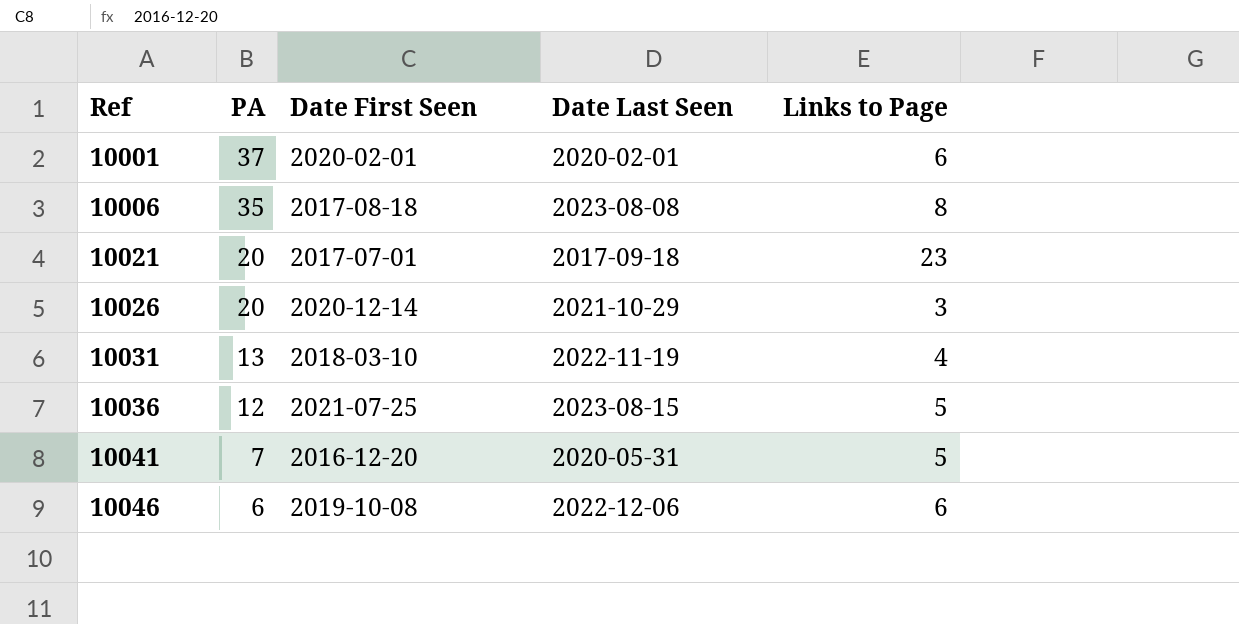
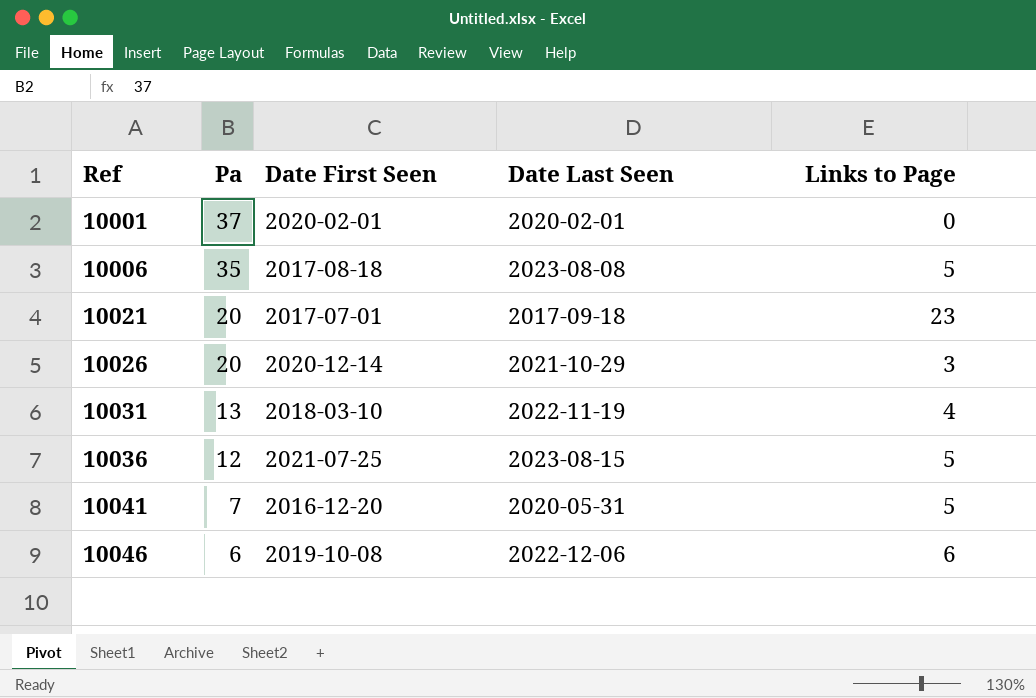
column name: PA -> Pa
10001 | Links to Page: 6 -> 0
10006 | Links to Page: 8 -> 5

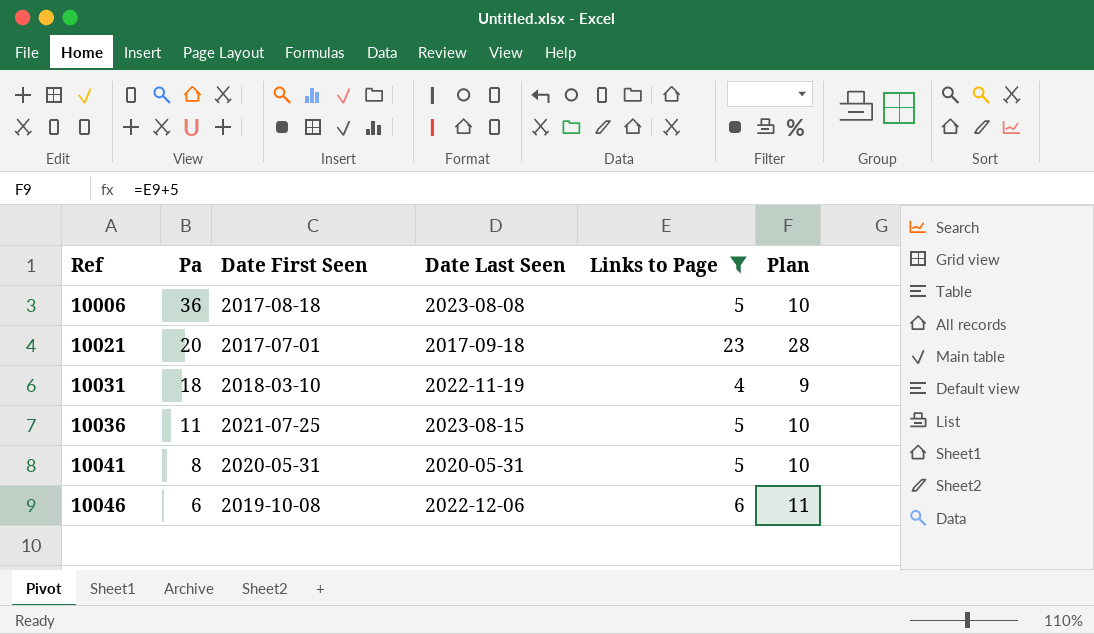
filter: none -> Links to Page >= 4
column Plan | formula: none -> [Links to Page] + 5
10006 | Pa: 35 -> 36
10031 | Pa: 13 -> 18
10036 | Pa: 12 -> 11
10041 | Pa: 7 -> 8
10041 | Date First Seen: 2016-12-20 -> 2020-05-31

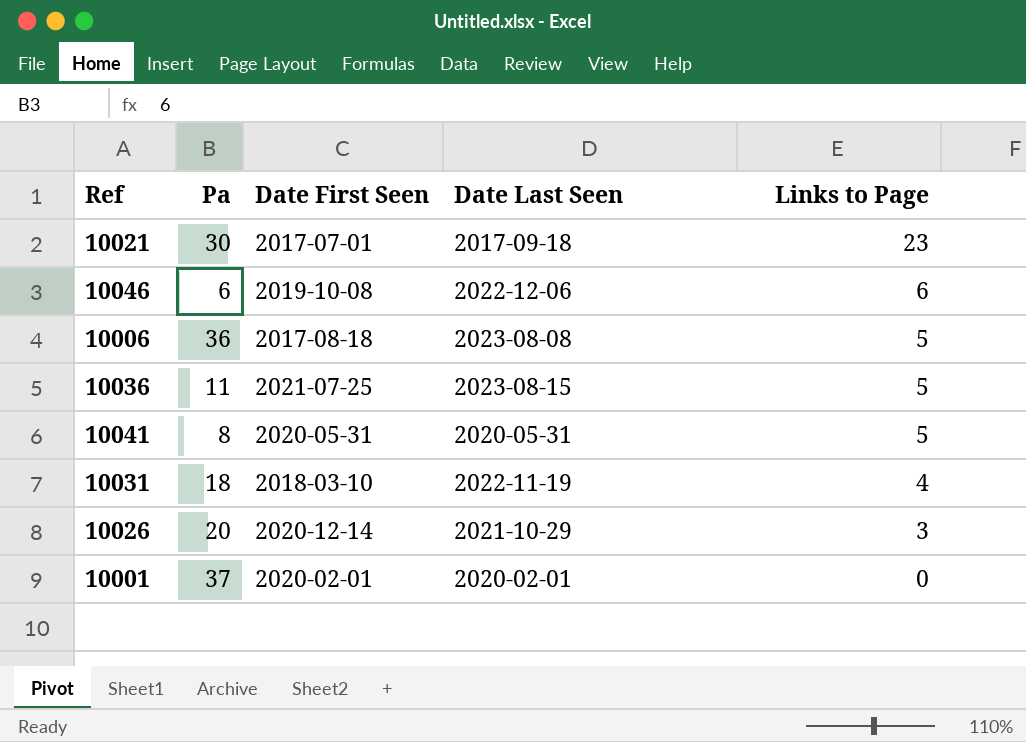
filter: Links to Page >= 4 -> none
row order: Ref ascending -> Links to Page descending
column Plan | formula: [Links to Page] + 5 -> none
10021 | Pa: 20 -> 30

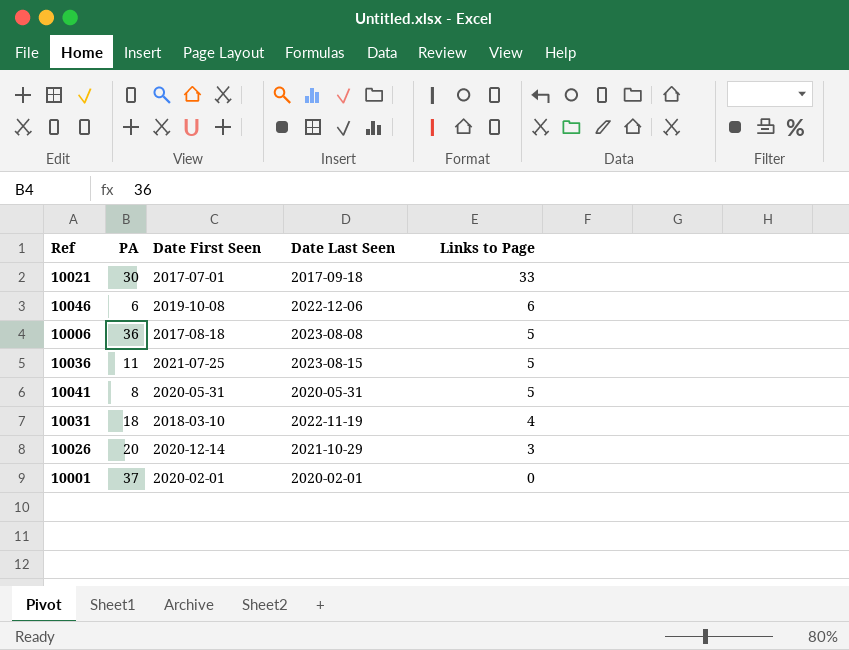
column name: Pa -> PA
10021 | Links to Page: 23 -> 33

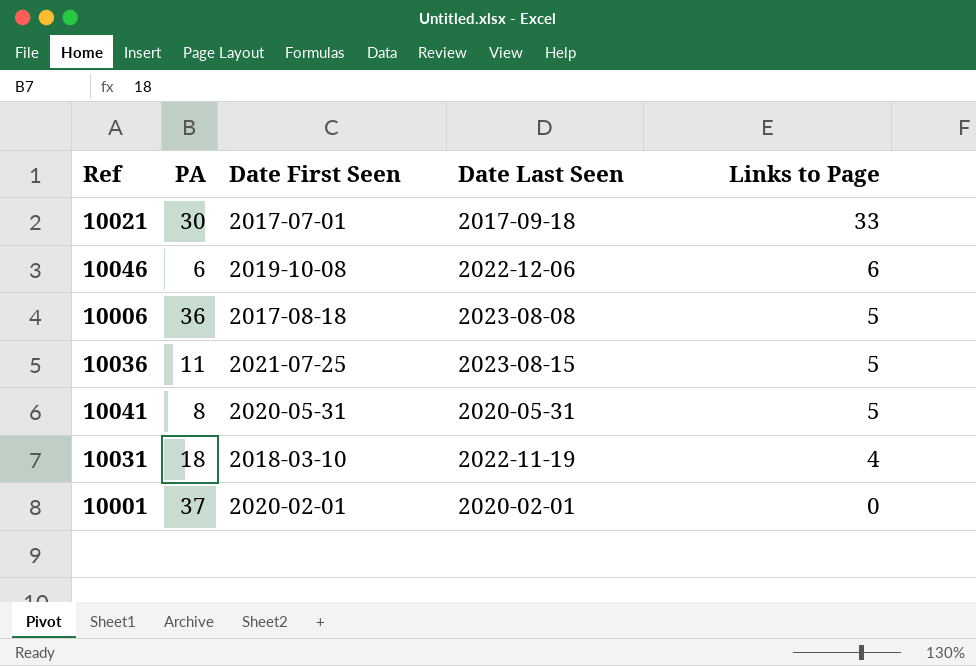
row 10026: 20 | 2020-12-14 | 2021-10-29 | 3 -> none

